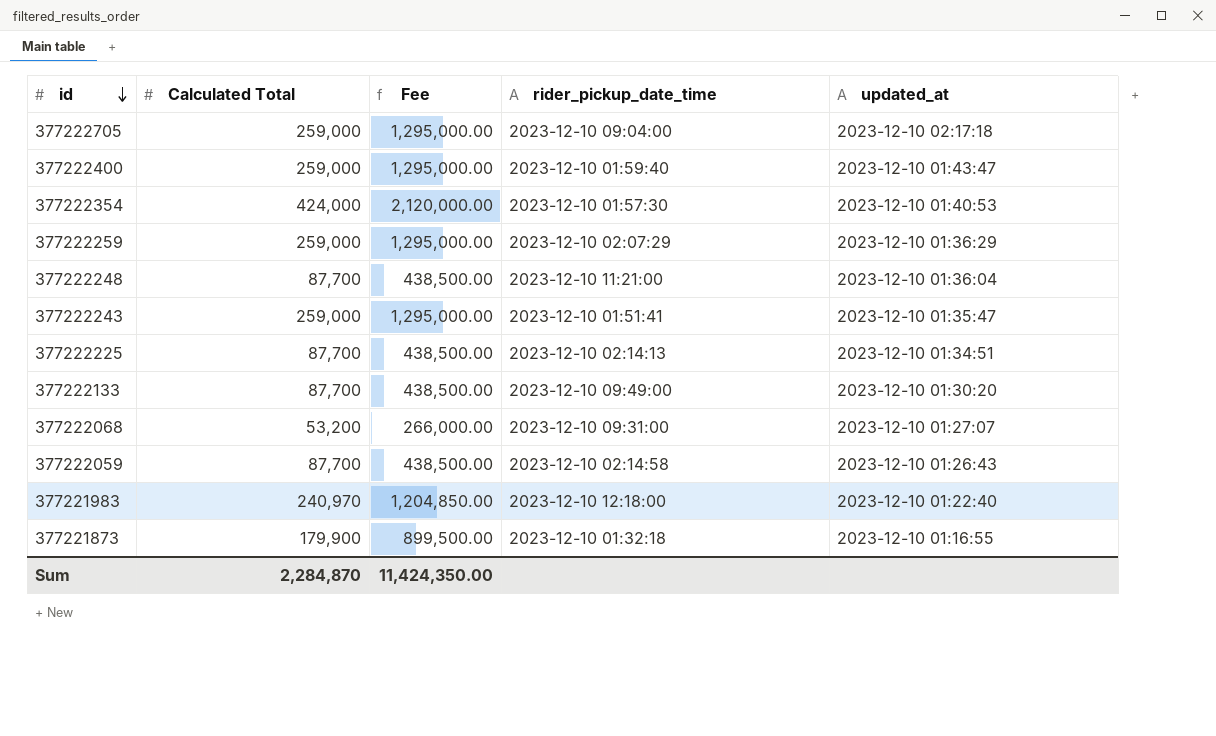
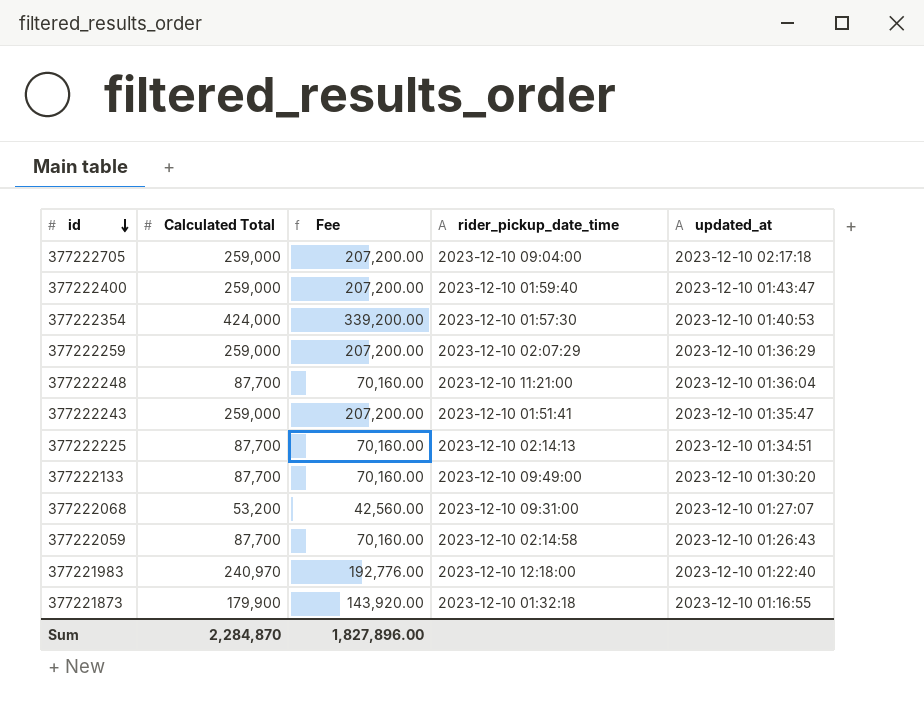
column Fee | formula: [Calculated Total] * 5 -> [Calculated Total] * 0.8
Sum | Fee: 11,424,350.00 -> 1,827,896.00

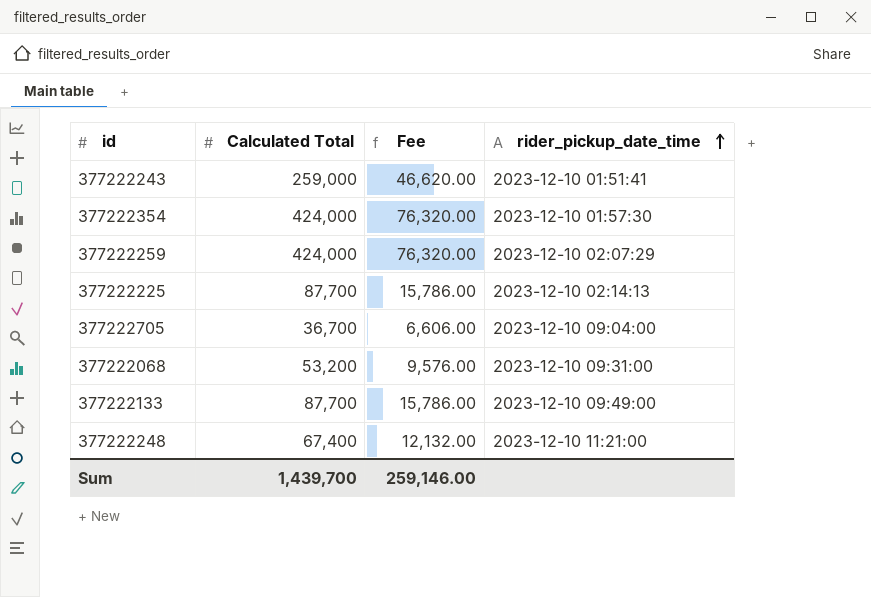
row order: id descending -> rider_pickup_date_time ascending
column updated_at | position: 5 -> none
column Fee | formula: [Calculated Total] * 0.8 -> [Calculated Total] * 0.18
row 377222400: 259,000 | 207,200.00 | 2023-12-10 01:59:40 | 2023-12-10 01:43:47 -> none
row 377222059: 87,700 | 70,160.00 | 2023-12-10 02:14:58 | 2023-12-10 01:26:43 -> none
row 377221983: 240,970 | 192,776.00 | 2023-12-10 12:18:00 | 2023-12-10 01:22:40 -> none
row 377221873: 179,900 | 143,920.00 | 2023-12-10 01:32:18 | 2023-12-10 01:16:55 -> none
377222259 | Calculated Total: 259,000 -> 424,000
377222705 | Calculated Total: 259,000 -> 36,700
377222248 | Calculated Total: 87,700 -> 67,400
Sum | Calculated Total: 2,284,870 -> 1,439,700
Sum | Fee: 1,827,896.00 -> 259,146.00

